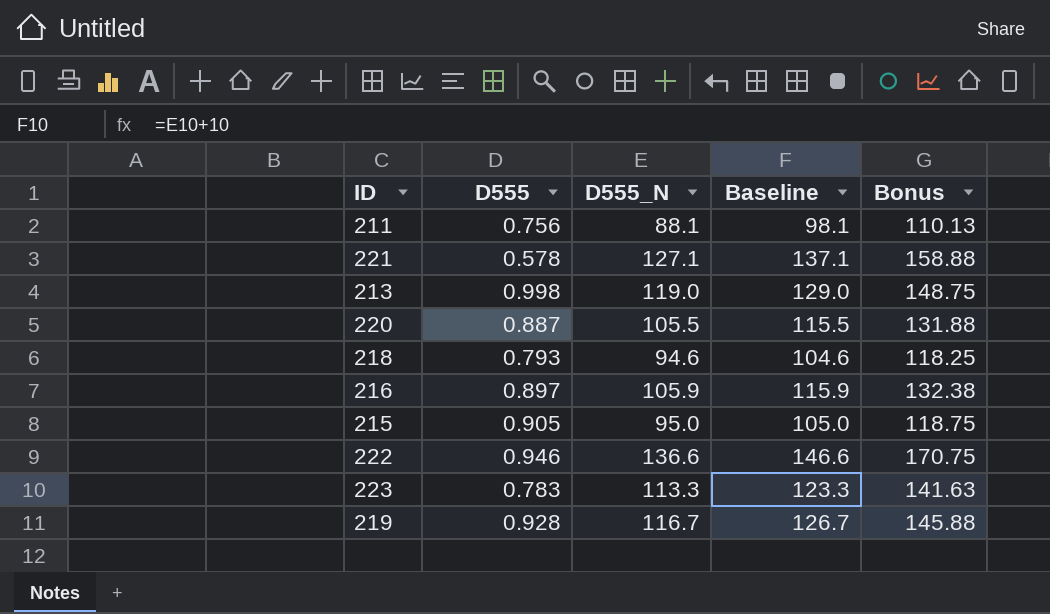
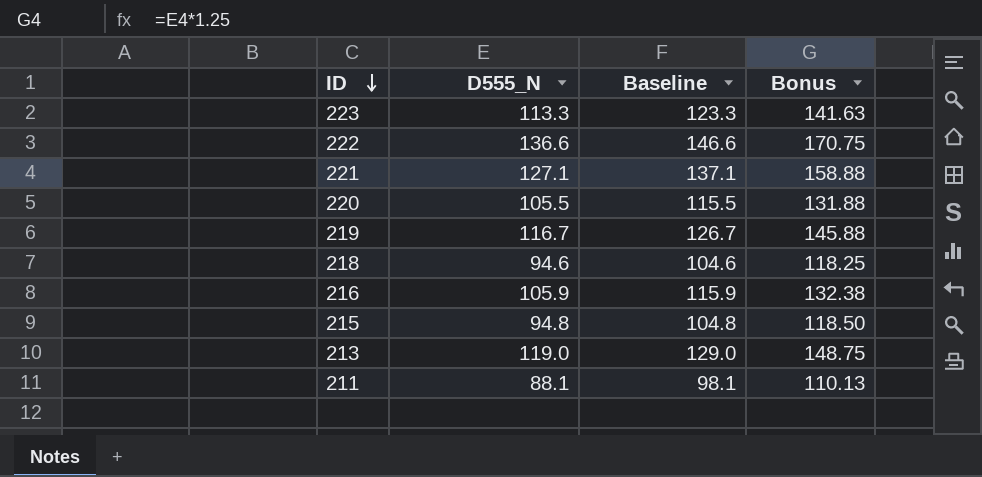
row order: none -> ID descending
column D555 | position: 2 -> none
215 | D555_N: 95.0 -> 94.8
215 | Baseline: 105.0 -> 104.8
215 | Bonus: 118.75 -> 118.50

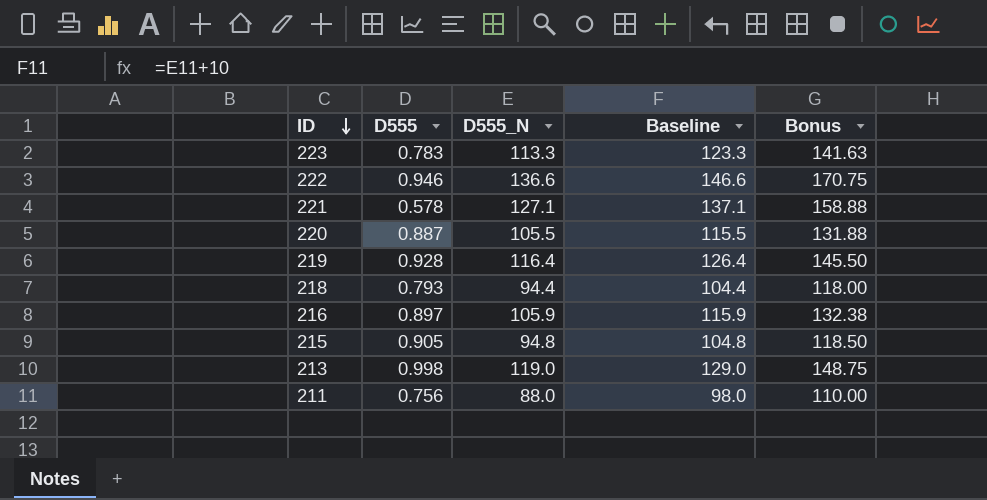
column D555 | position: none -> 2
219 | D555_N: 116.7 -> 116.4
219 | Baseline: 126.7 -> 126.4
219 | Bonus: 145.88 -> 145.50
218 | D555_N: 94.6 -> 94.4
218 | Baseline: 104.6 -> 104.4
218 | Bonus: 118.25 -> 118.00
211 | D555_N: 88.1 -> 88.0
211 | Baseline: 98.1 -> 98.0
211 | Bonus: 110.13 -> 110.00

